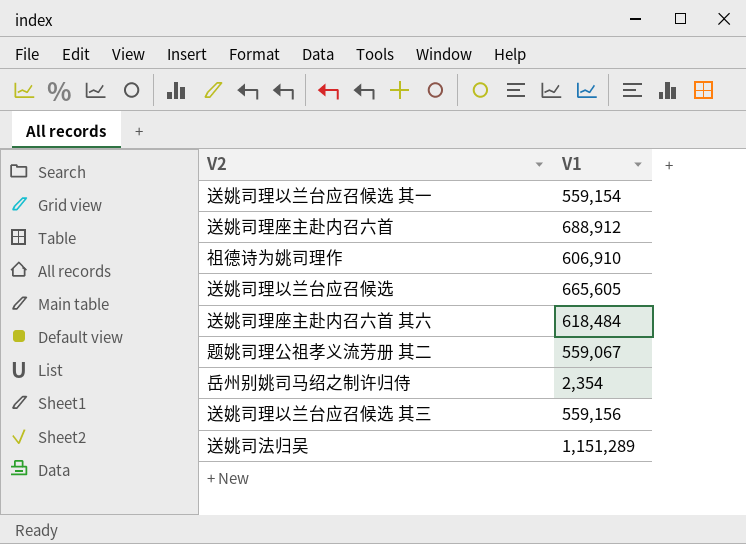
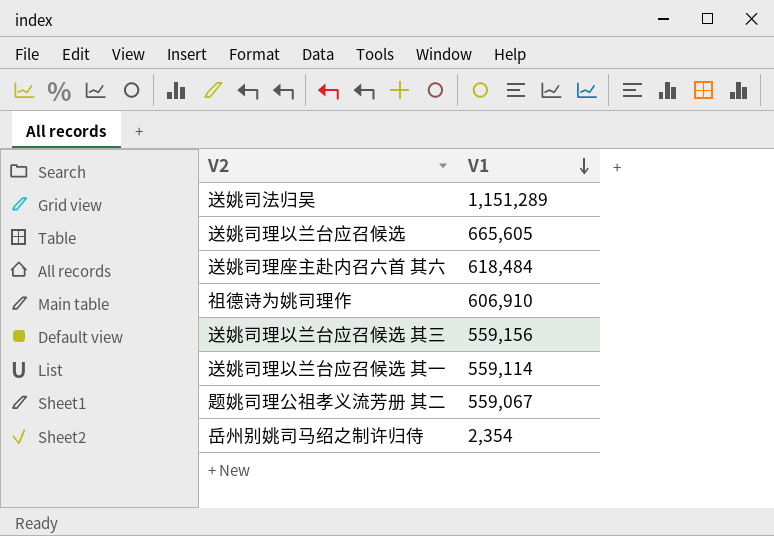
row order: none -> V1 descending
row 送姚司理座主赴内召六首: 688,912 -> none
送姚司理以兰台应召候选 其一 | V1: 559,154 -> 559,114

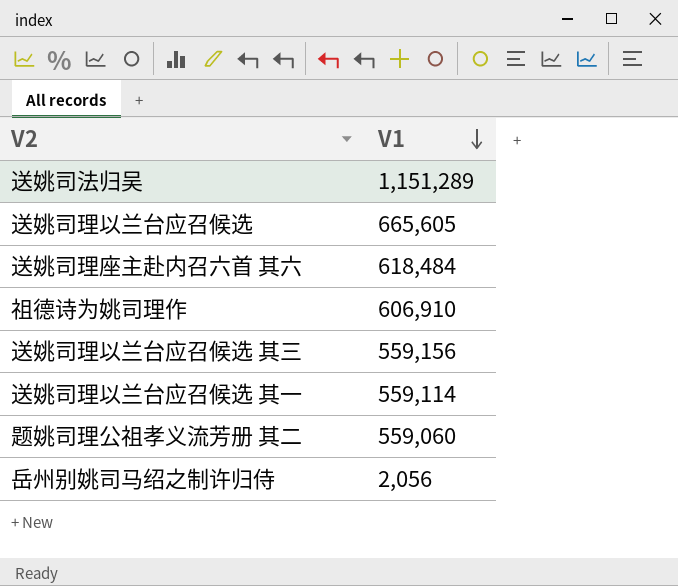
题姚司理公祖孝义流芳册 其二 | V1: 559,067 -> 559,060
岳州别姚司马绍之制许归侍 | V1: 2,354 -> 2,056

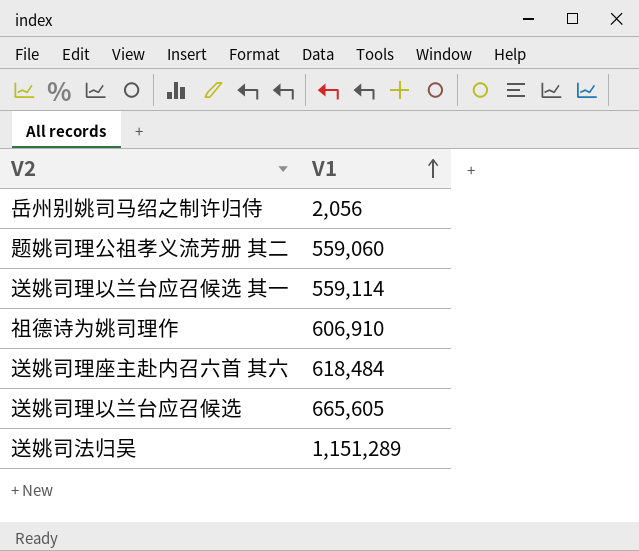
row order: V1 descending -> V1 ascending
row 送姚司理以兰台应召候选 其三: 559,156 -> none

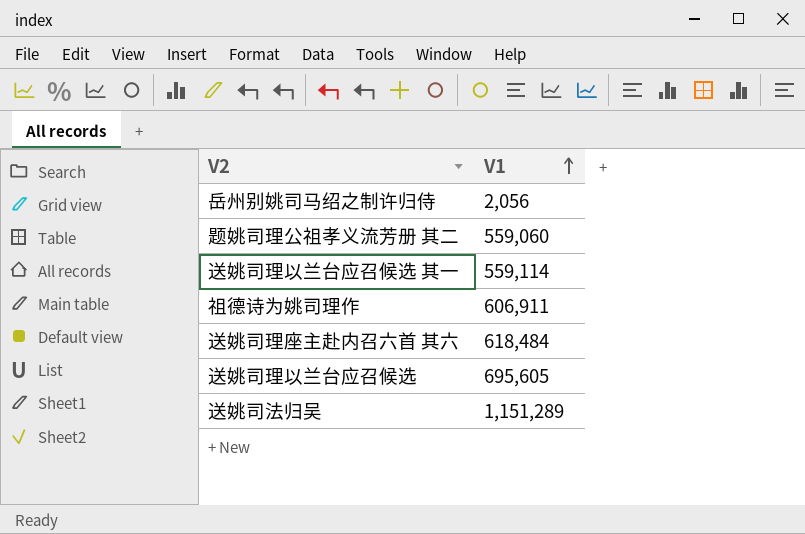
祖德诗为姚司理作 | V1: 606,910 -> 606,911
送姚司理以兰台应召候选 | V1: 665,605 -> 695,605

